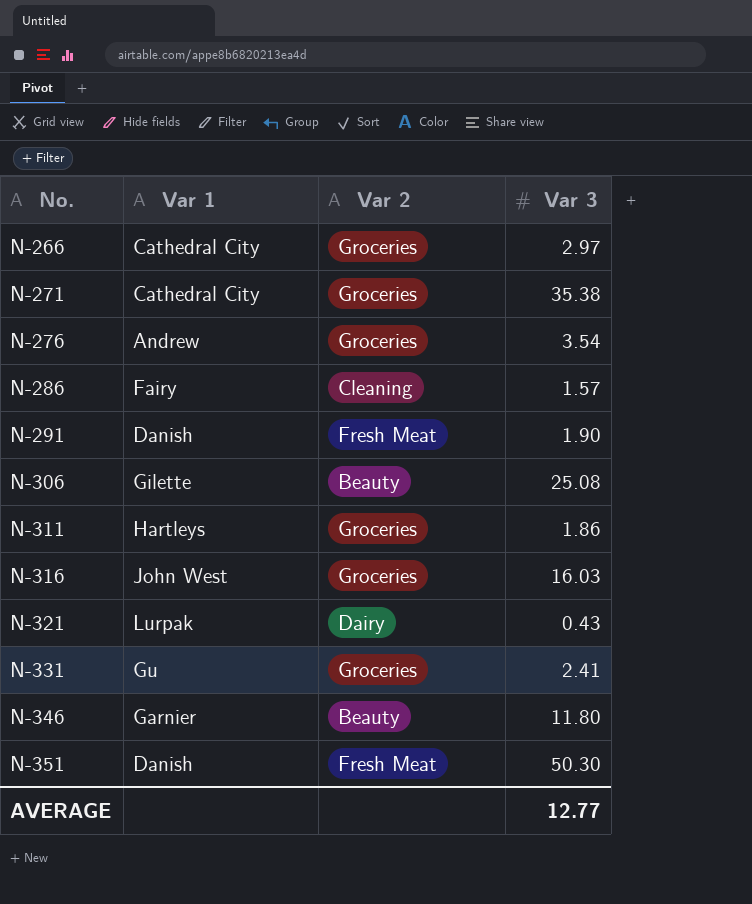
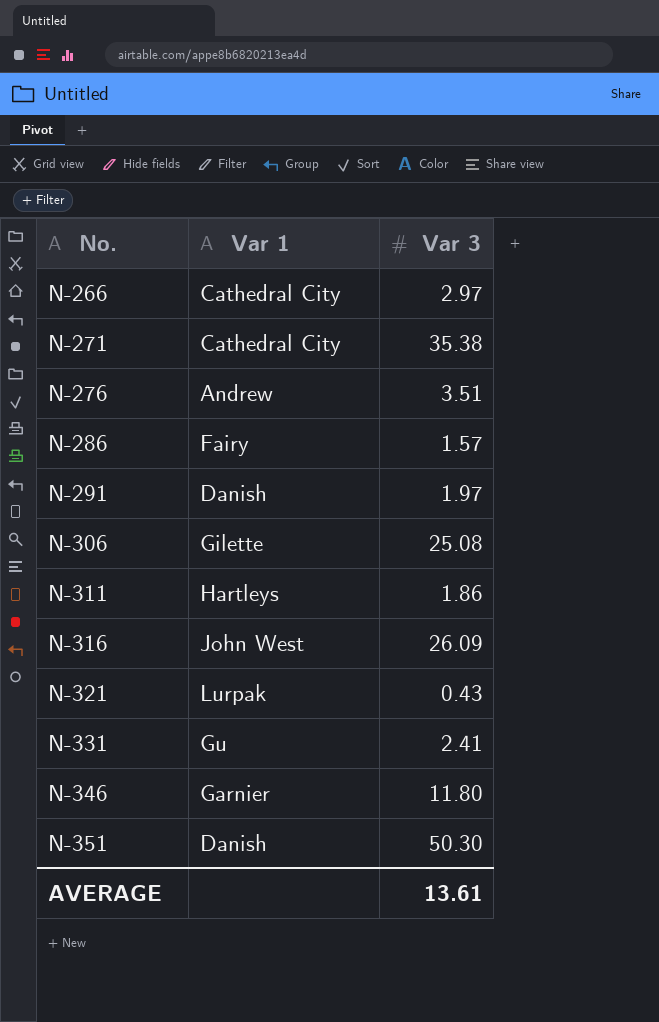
column Var 2 | position: 3 -> none
N-276 | Var 3: 3.54 -> 3.51
N-291 | Var 3: 1.90 -> 1.97
N-316 | Var 3: 16.03 -> 26.09
AVERAGE | Var 3: 12.77 -> 13.61

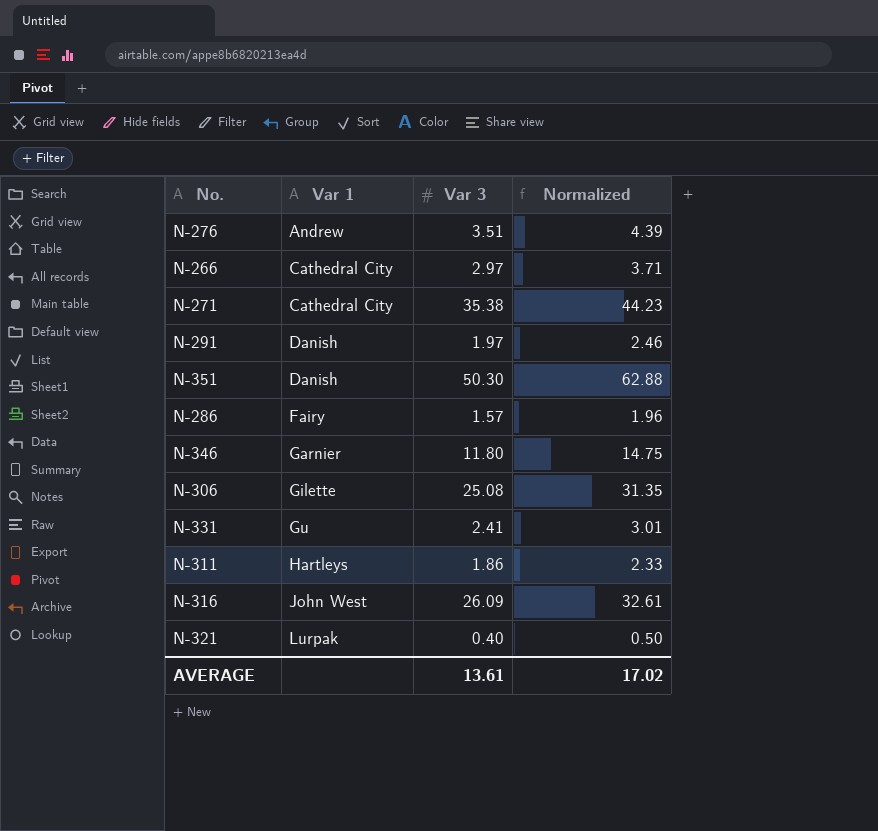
row order: No. ascending -> Var 1 ascending
column Normalized | formula: none -> [Var 3] * 1.25
N-321 | Var 3: 0.43 -> 0.40

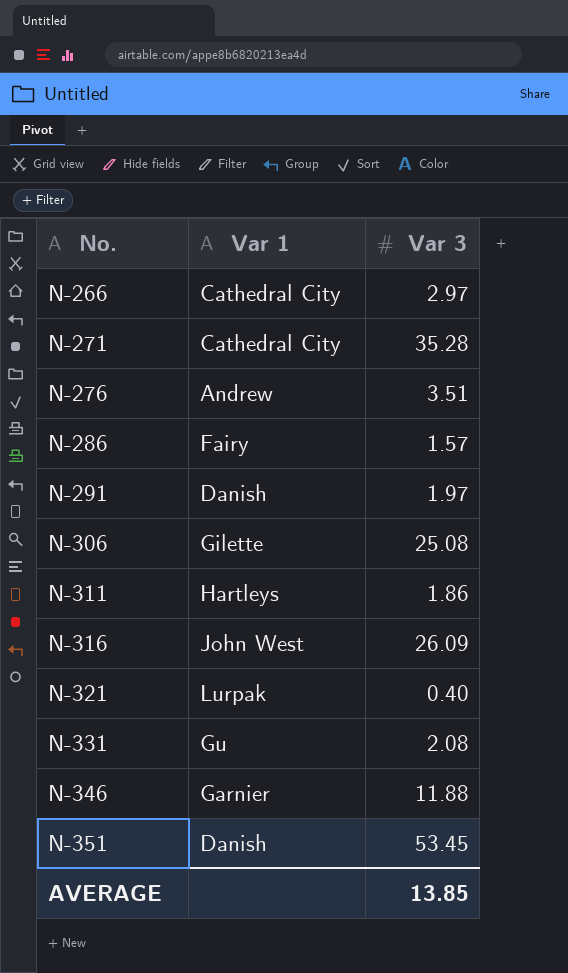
row order: Var 1 ascending -> No. ascending
column Normalized | formula: [Var 3] * 1.25 -> none
N-271 | Var 3: 35.38 -> 35.28
N-331 | Var 3: 2.41 -> 2.08
N-346 | Var 3: 11.80 -> 11.88
N-351 | Var 3: 50.30 -> 53.45
AVERAGE | Var 3: 13.61 -> 13.85

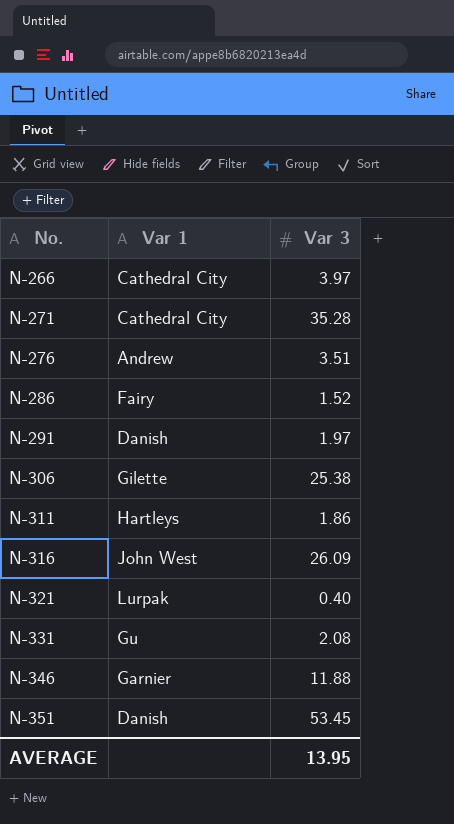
N-266 | Var 3: 2.97 -> 3.97
N-286 | Var 3: 1.57 -> 1.52
N-306 | Var 3: 25.08 -> 25.38
AVERAGE | Var 3: 13.85 -> 13.95

